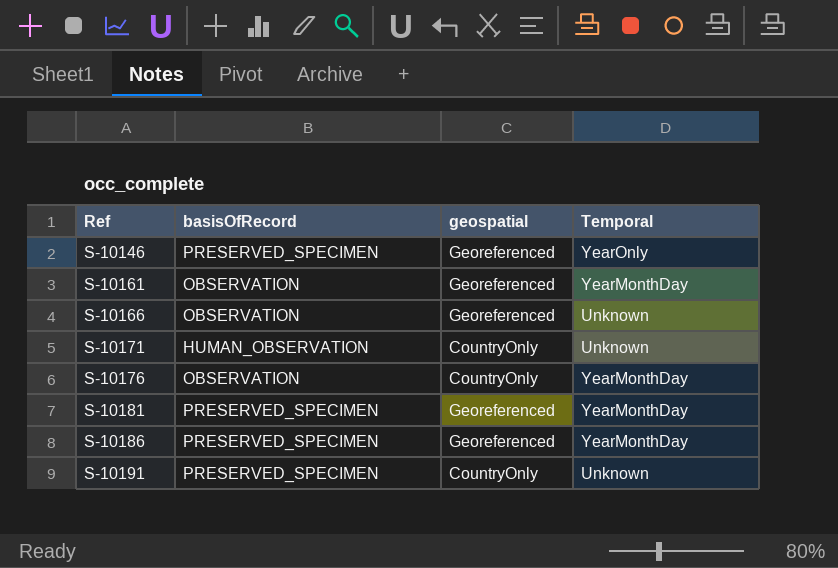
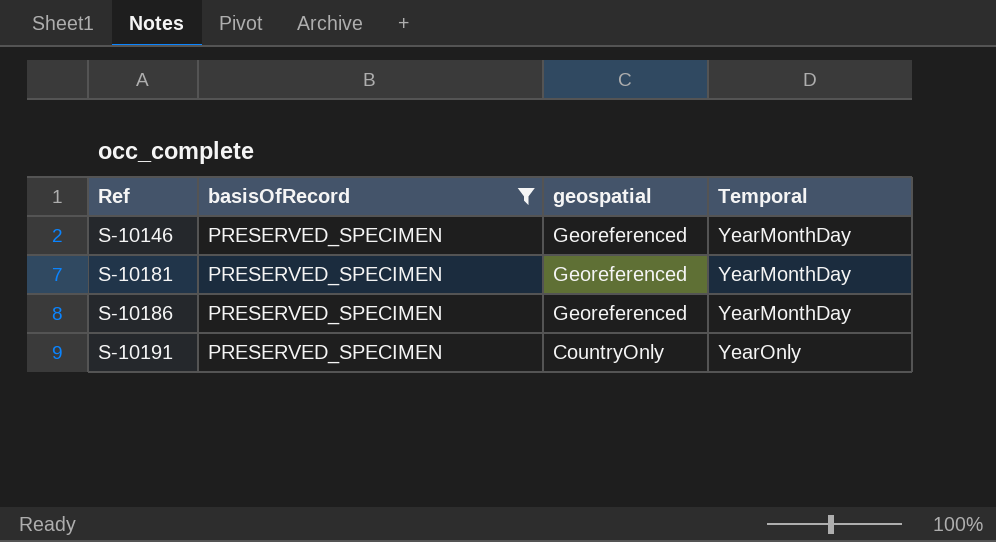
filter: none -> basisOfRecord = PRESERVED_SPECIMEN
S-10146 | Temporal: YearOnly -> YearMonthDay
S-10191 | Temporal: Unknown -> YearOnly

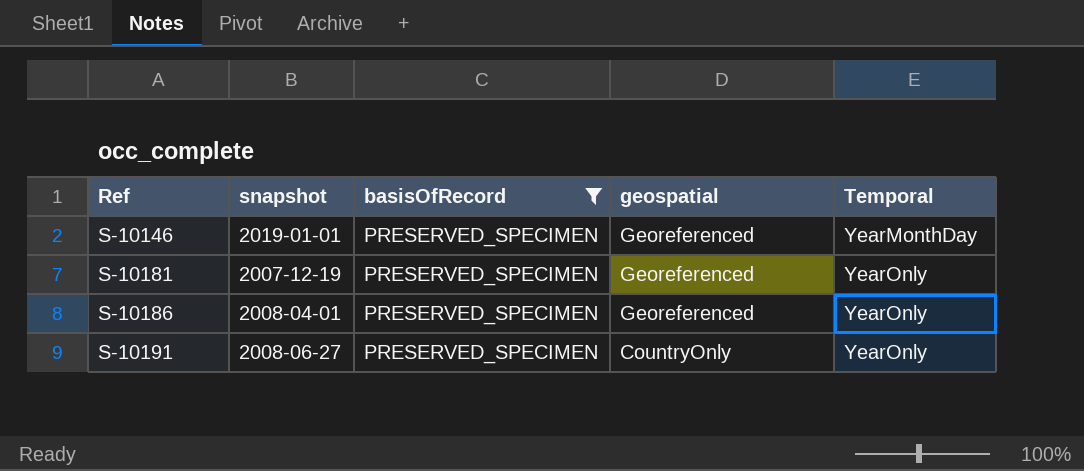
column snapshot | position: none -> 2
S-10181 | Temporal: YearMonthDay -> YearOnly
S-10186 | Temporal: YearMonthDay -> YearOnly

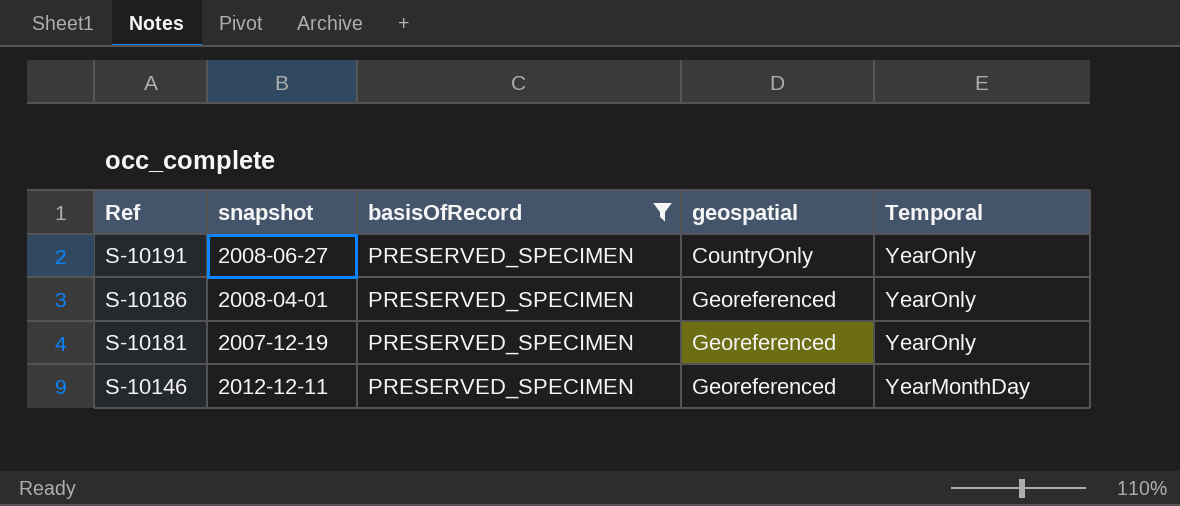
row order: Ref ascending -> Ref descending
S-10146 | snapshot: 2019-01-01 -> 2012-12-11

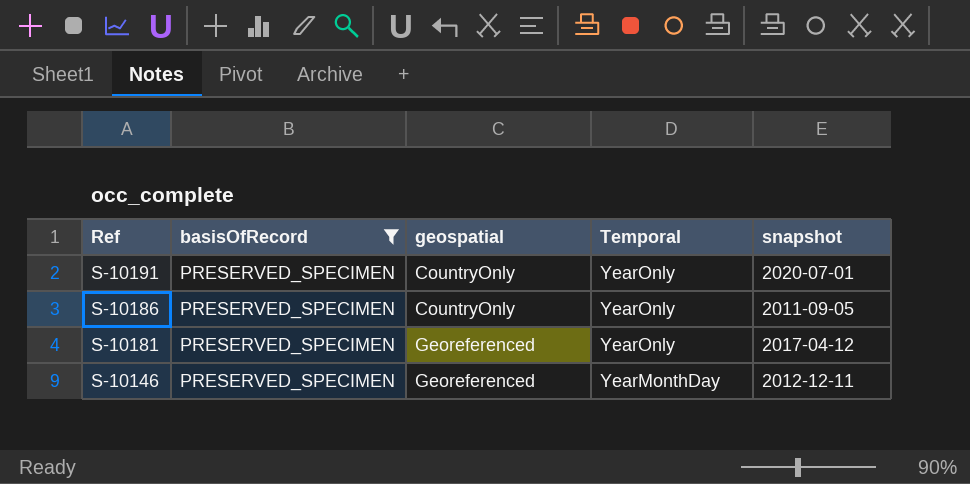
column snapshot | position: 2 -> 5
S-10191 | snapshot: 2008-06-27 -> 2020-07-01
S-10186 | geospatial: Georeferenced -> CountryOnly
S-10186 | snapshot: 2008-04-01 -> 2011-09-05
S-10181 | snapshot: 2007-12-19 -> 2017-04-12

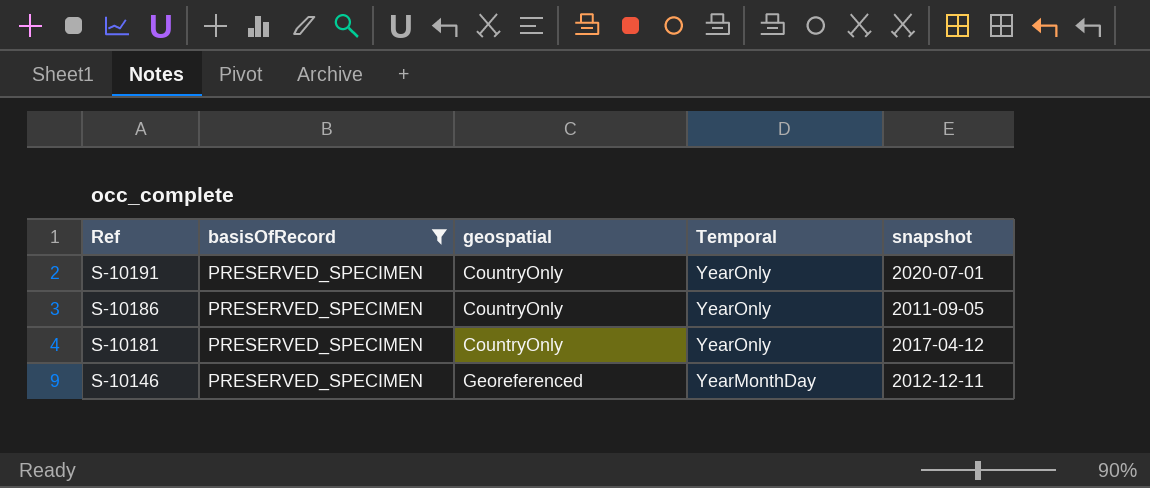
S-10181 | geospatial: Georeferenced -> CountryOnly

